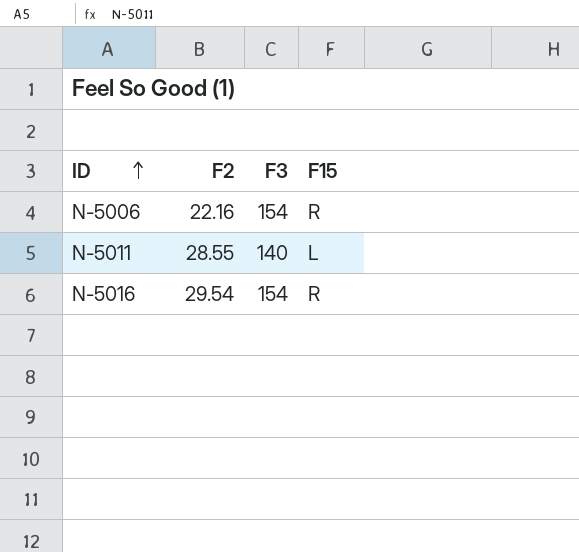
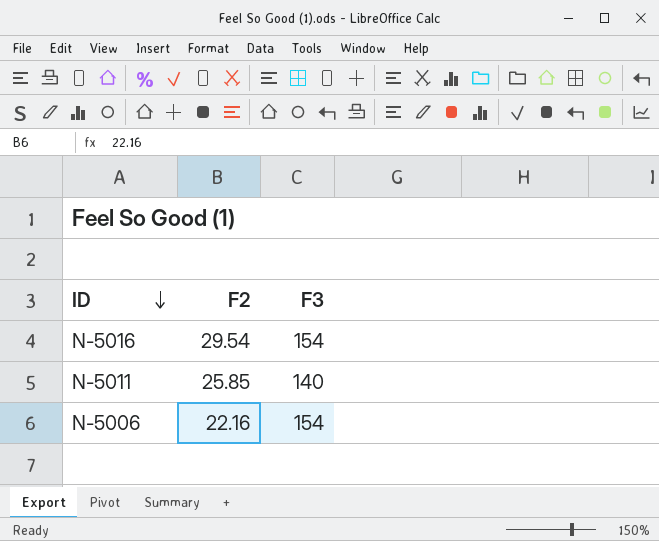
row order: ID ascending -> ID descending
column F15 | position: 4 -> none
N-5011 | F2: 28.55 -> 25.85

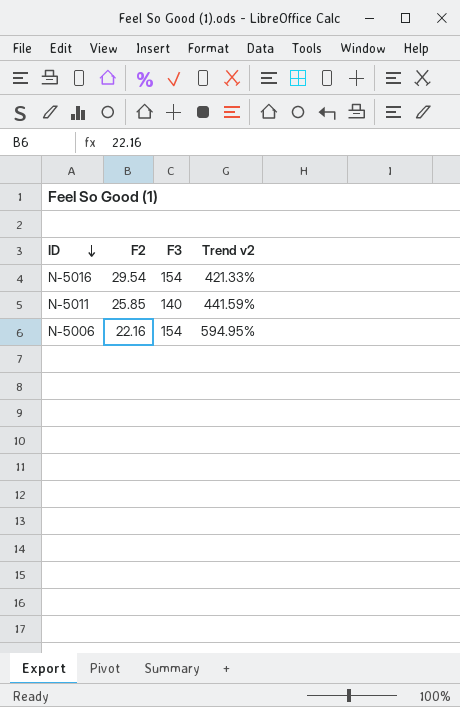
column Trend v2 | formula: none -> ([F3] - [F2]) / [F2]

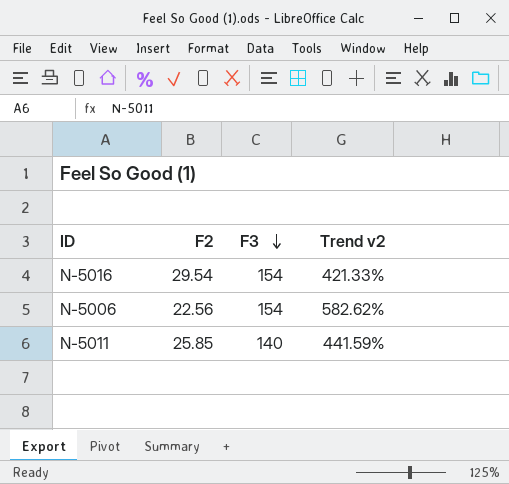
row order: ID descending -> F3 descending
N-5006 | F2: 22.16 -> 22.56
N-5006 | Trend v2: 594.95% -> 582.62%

